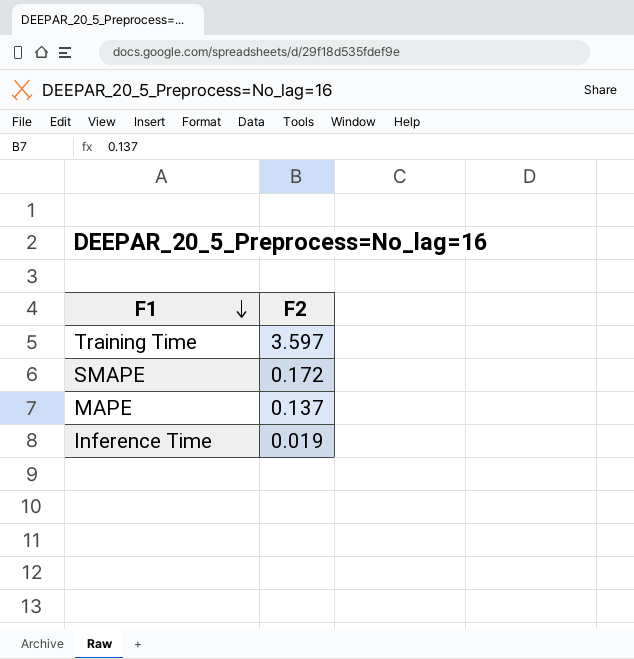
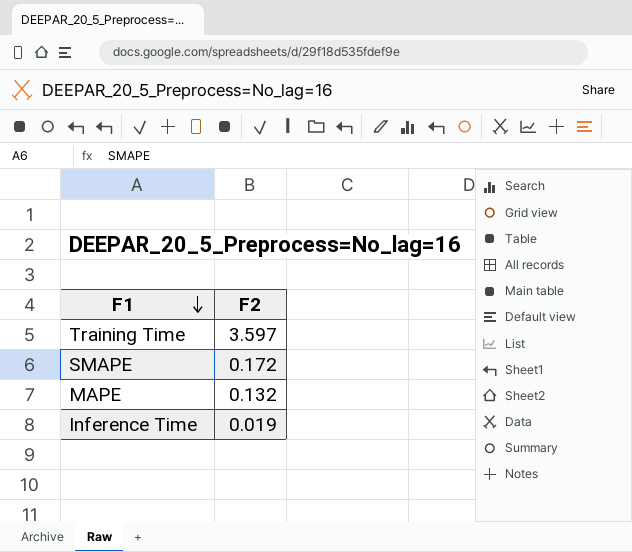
MAPE | F2: 0.137 -> 0.132

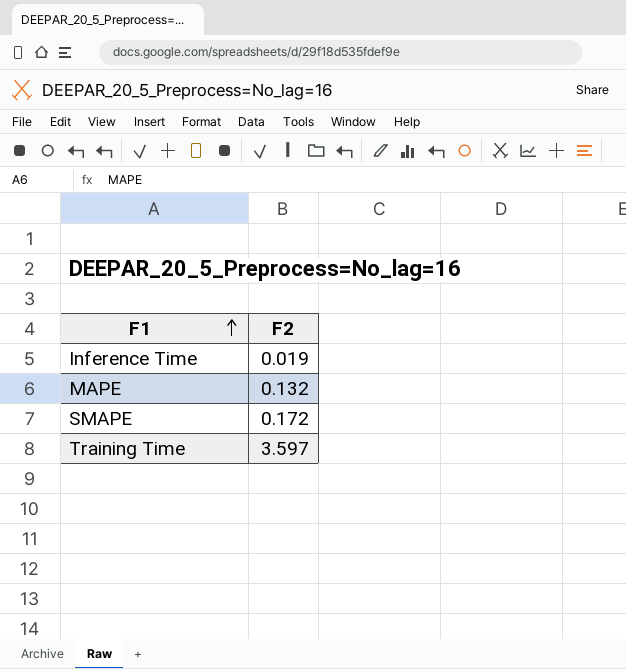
row order: F1 descending -> F1 ascending

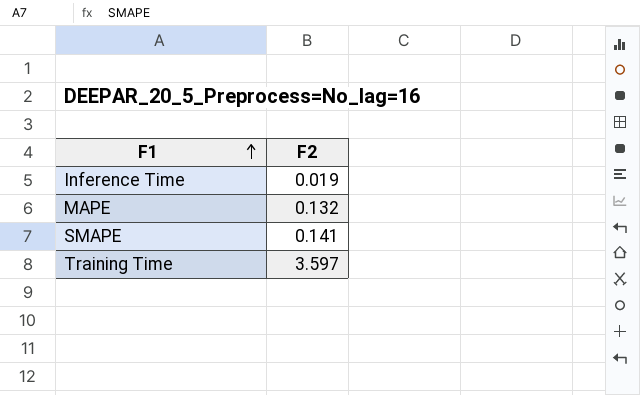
SMAPE | F2: 0.172 -> 0.141

